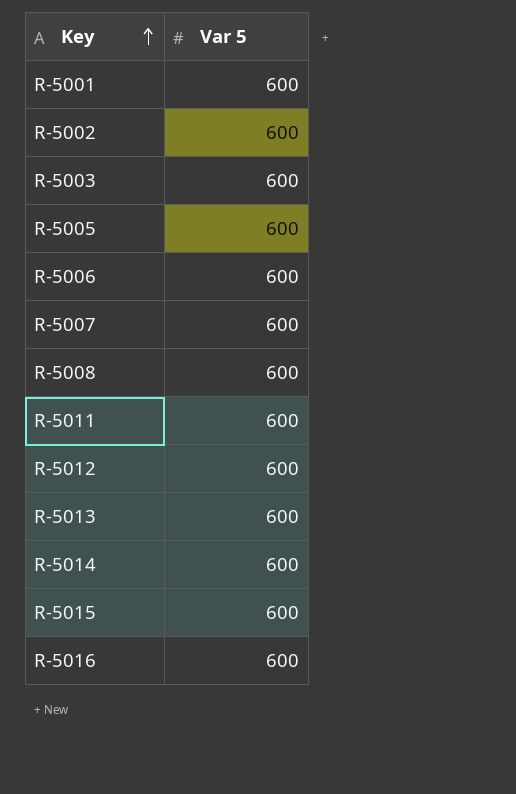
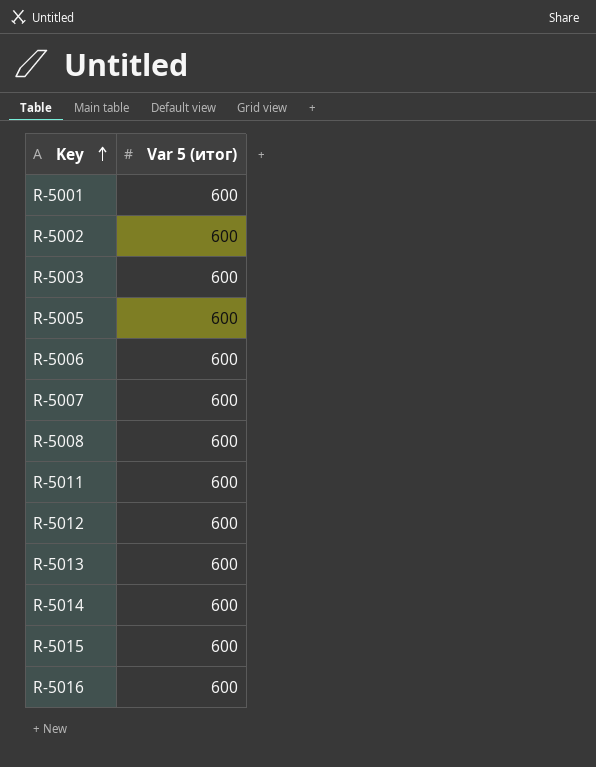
column name: Var 5 -> Var 5 (итог)

